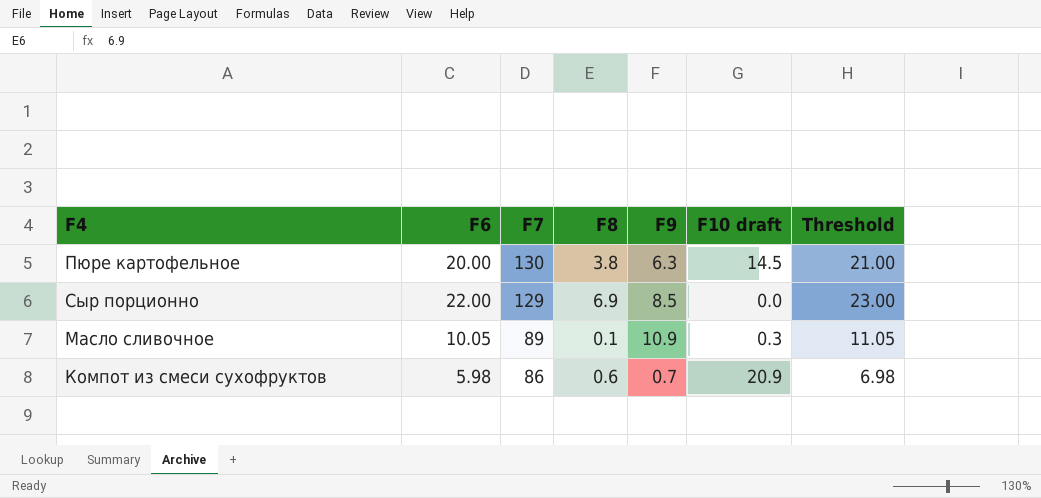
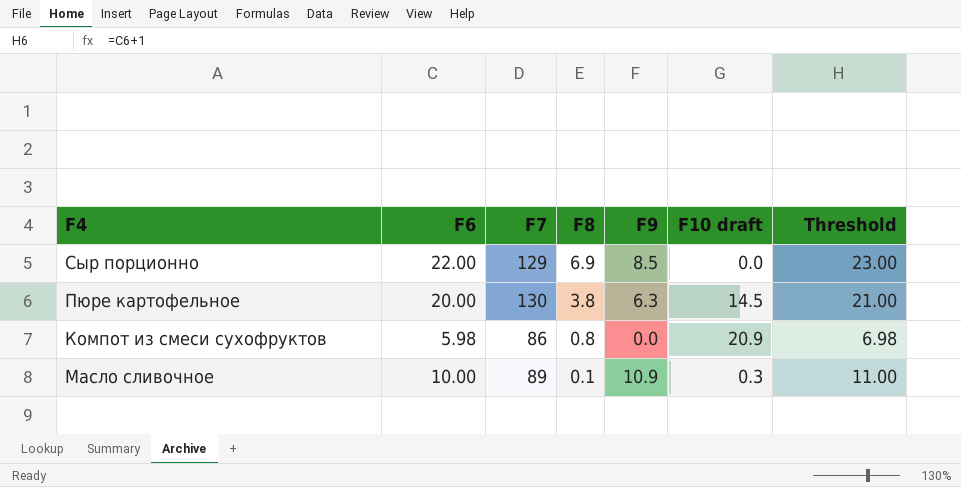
row order: F7 descending -> F8 descending
Компот из смеси сухофруктов | F8: 0.6 -> 0.8
Компот из смеси сухофруктов | F9: 0.7 -> 0.0
Масло сливочное | F6: 10.05 -> 10.00
Масло сливочное | Threshold: 11.05 -> 11.00

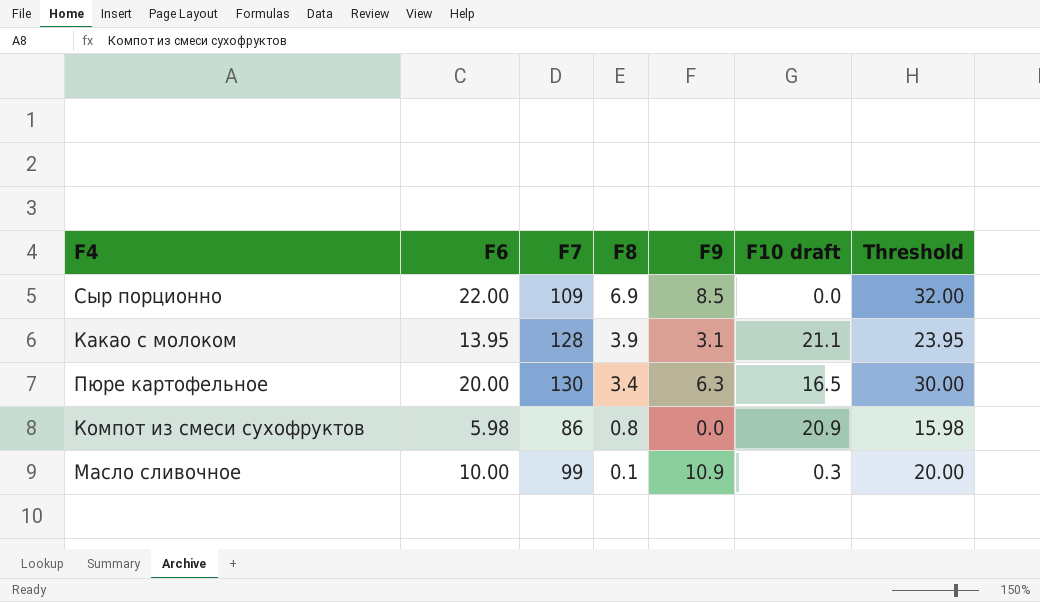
column Threshold | formula: [F6] + 1 -> [F6] + 10
Сыр порционно | F7: 129 -> 109
row Какао с молоком: none -> 13.95 | 128 | 3.9 | 3.1 | 21.1 | 23.95
Пюре картофельное | F8: 3.8 -> 3.4
Пюре картофельное | F10 draft: 14.5 -> 16.5
Масло сливочное | F7: 89 -> 99

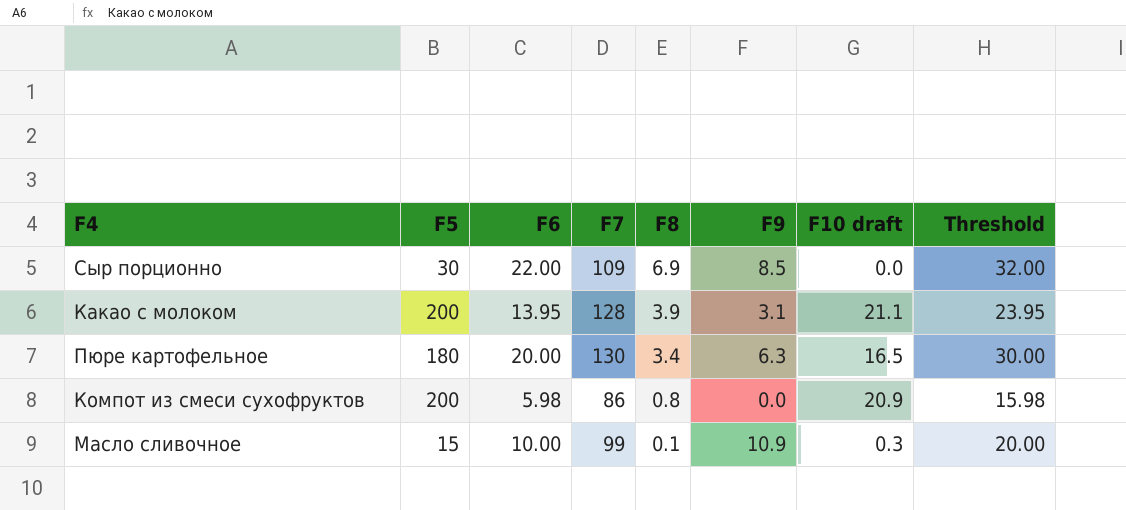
column F5 | position: none -> 2

